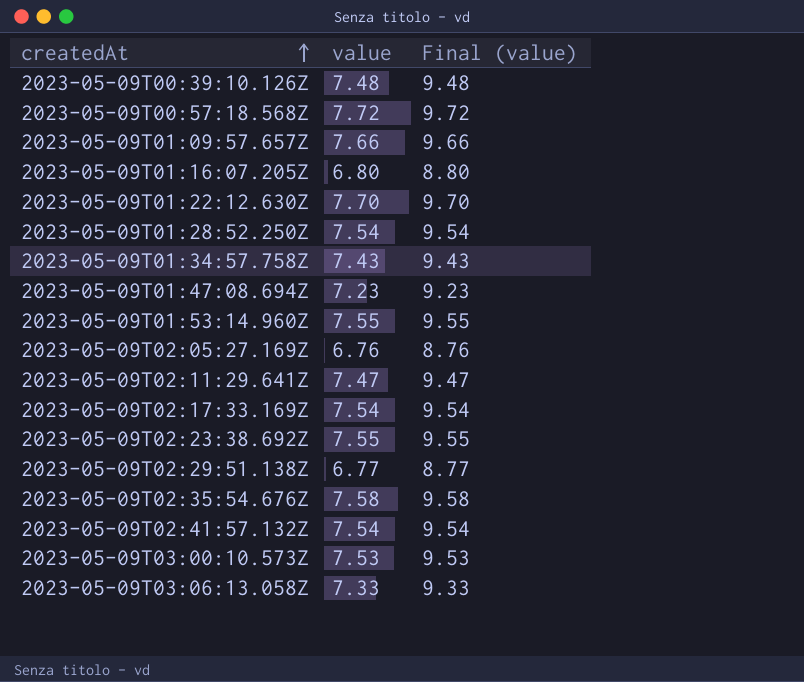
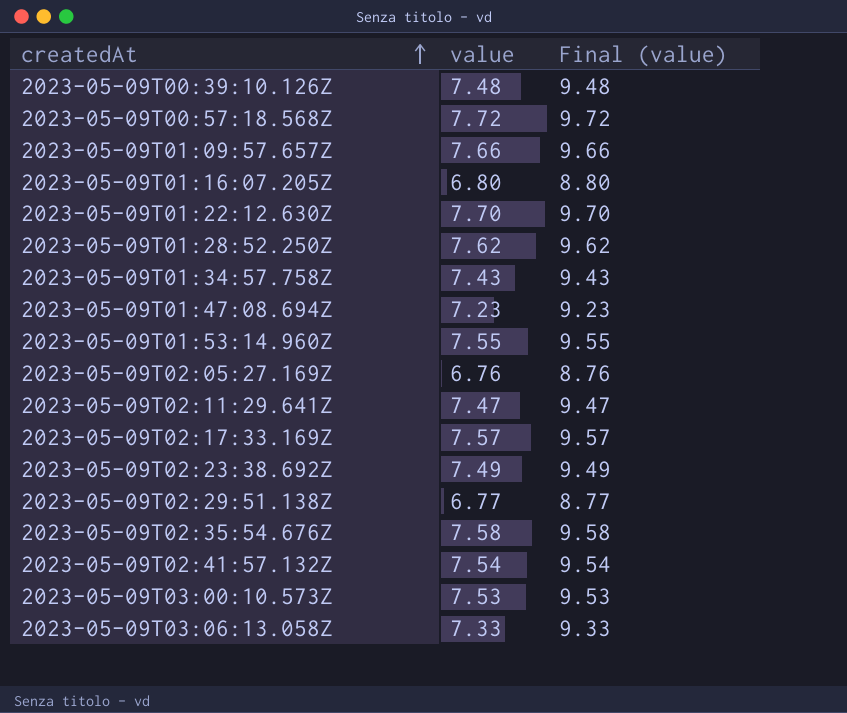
2023-05-09T01:28:52.250Z | value: 7.54 -> 7.62
2023-05-09T01:28:52.250Z | Final (value): 9.54 -> 9.62
2023-05-09T02:17:33.169Z | value: 7.54 -> 7.57
2023-05-09T02:17:33.169Z | Final (value): 9.54 -> 9.57
2023-05-09T02:23:38.692Z | value: 7.55 -> 7.49
2023-05-09T02:23:38.692Z | Final (value): 9.55 -> 9.49

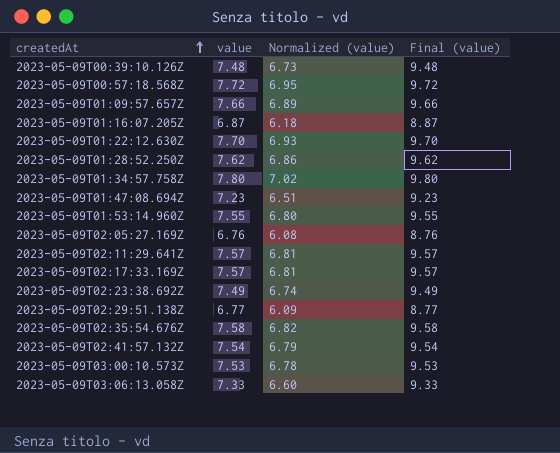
column Normalized (value) | formula: none -> [value] * 0.9
2023-05-09T01:16:07.205Z | value: 6.80 -> 6.87
2023-05-09T01:16:07.205Z | Final (value): 8.80 -> 8.87
2023-05-09T01:34:57.758Z | value: 7.43 -> 7.80
2023-05-09T01:34:57.758Z | Final (value): 9.43 -> 9.80
2023-05-09T02:11:29.641Z | value: 7.47 -> 7.57
2023-05-09T02:11:29.641Z | Final (value): 9.47 -> 9.57

